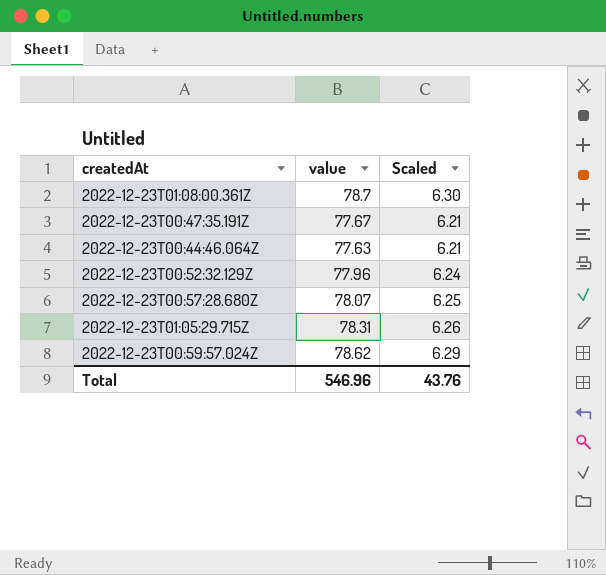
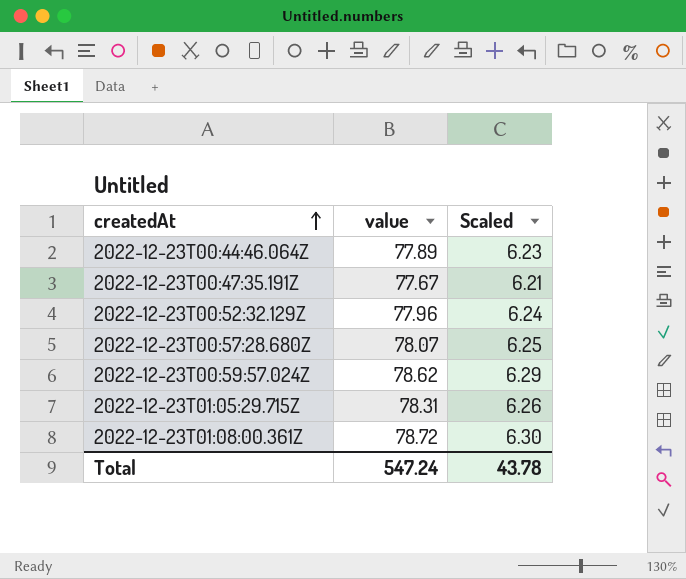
row order: none -> createdAt ascending
2022-12-23T00:44:46.064Z | value: 77.63 -> 77.89
2022-12-23T00:44:46.064Z | Scaled: 6.21 -> 6.23
2022-12-23T01:08:00.361Z | value: 78.7 -> 78.72
Total | value: 546.96 -> 547.24
Total | Scaled: 43.76 -> 43.78

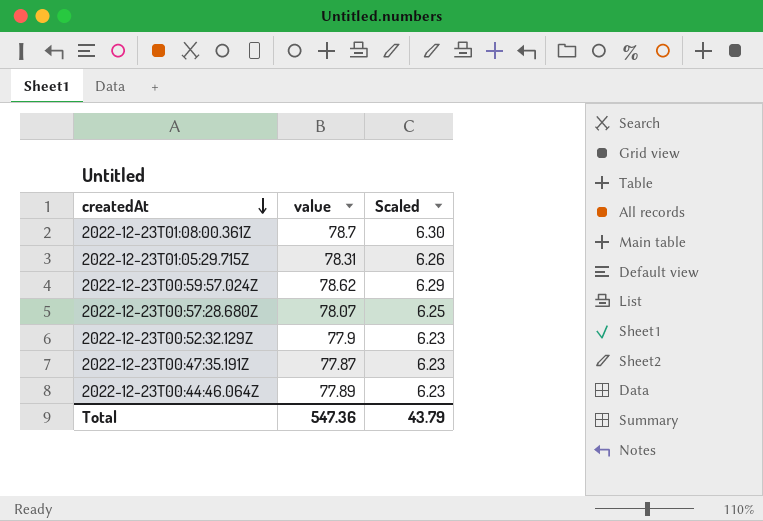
row order: createdAt ascending -> createdAt descending
2022-12-23T01:08:00.361Z | value: 78.72 -> 78.7
2022-12-23T00:52:32.129Z | value: 77.96 -> 77.9
2022-12-23T00:52:32.129Z | Scaled: 6.24 -> 6.23
2022-12-23T00:47:35.191Z | value: 77.67 -> 77.87
2022-12-23T00:47:35.191Z | Scaled: 6.21 -> 6.23
Total | value: 547.24 -> 547.36
Total | Scaled: 43.78 -> 43.79

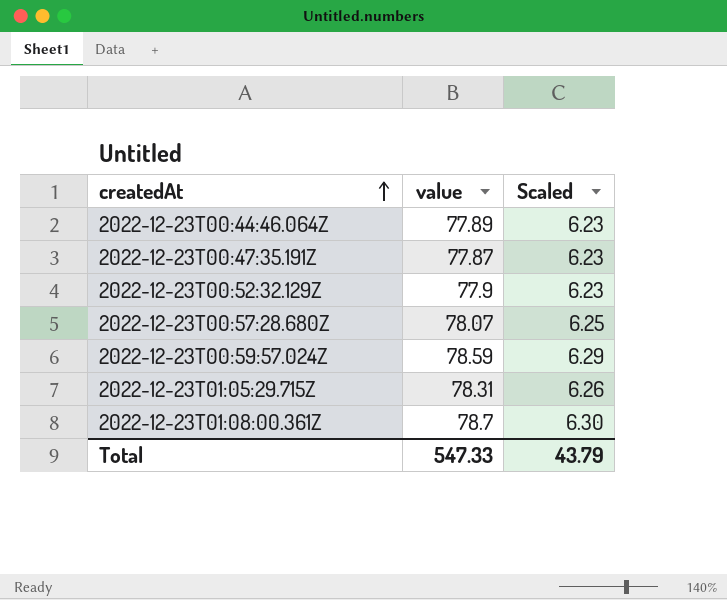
row order: createdAt descending -> createdAt ascending
2022-12-23T00:59:57.024Z | value: 78.62 -> 78.59
Total | value: 547.36 -> 547.33

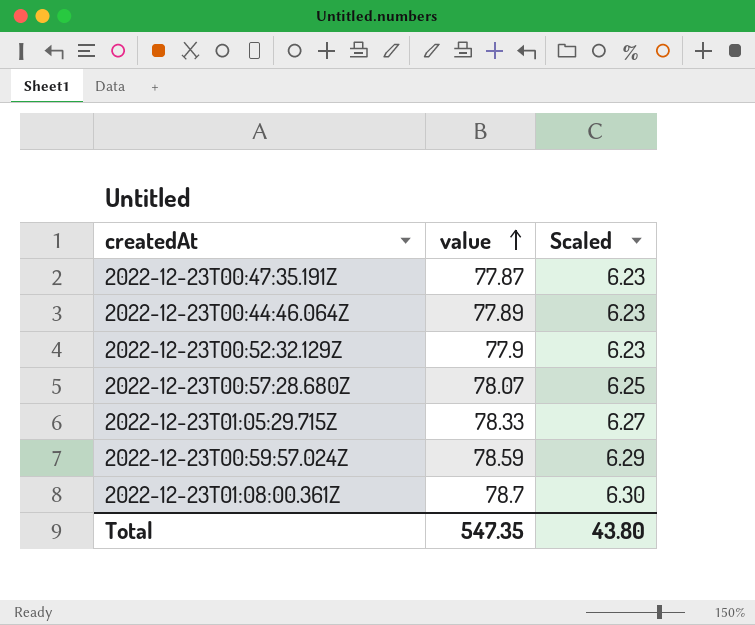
row order: createdAt ascending -> value ascending
2022-12-23T01:05:29.715Z | value: 78.31 -> 78.33
2022-12-23T01:05:29.715Z | Scaled: 6.26 -> 6.27
Total | value: 547.33 -> 547.35
Total | Scaled: 43.79 -> 43.80

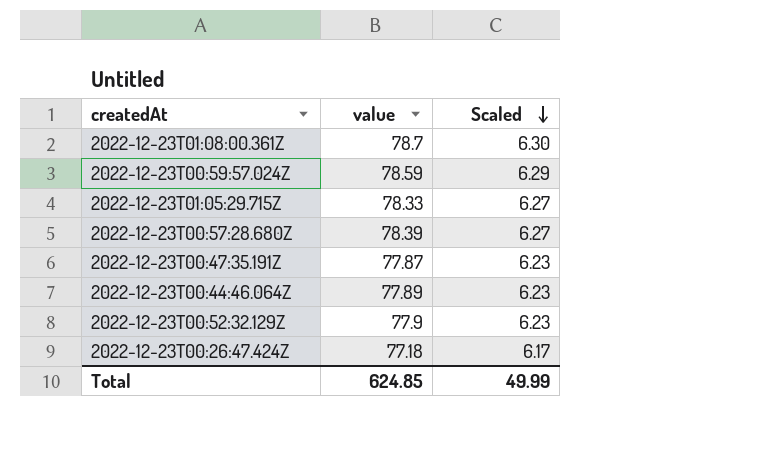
row order: value ascending -> Scaled descending
2022-12-23T00:57:28.680Z | value: 78.07 -> 78.39
2022-12-23T00:57:28.680Z | Scaled: 6.25 -> 6.27
row 2022-12-23T00:26:47.424Z: none -> 77.18 | 6.17
Total | value: 547.35 -> 624.85
Total | Scaled: 43.80 -> 49.99

